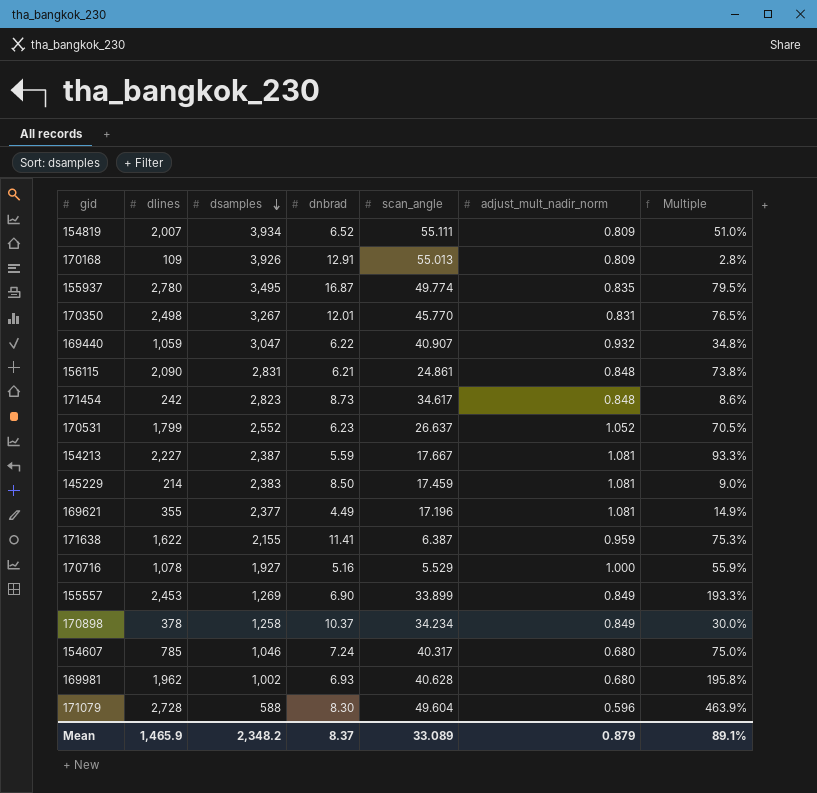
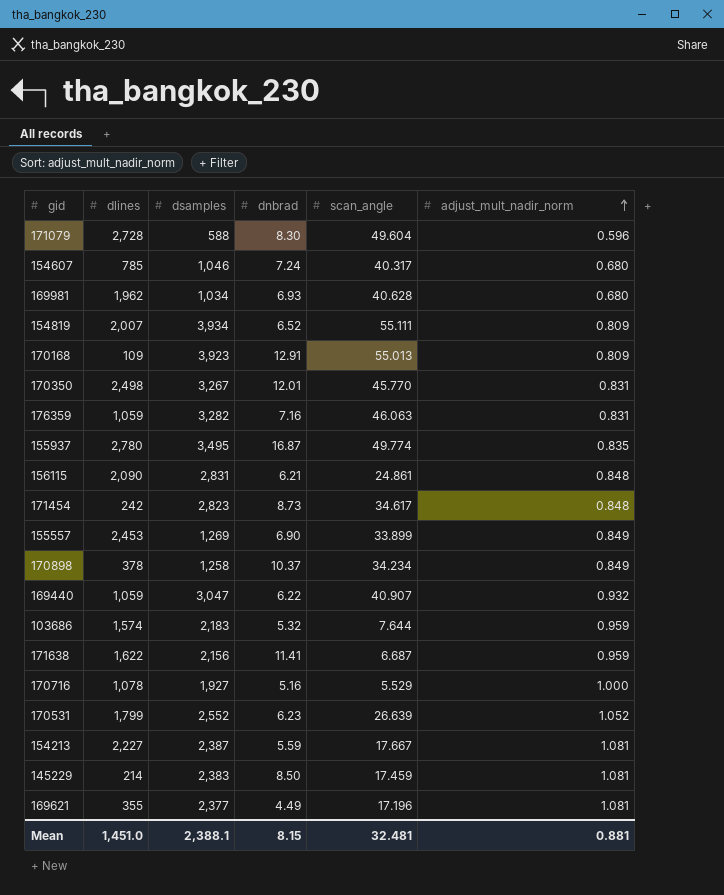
row order: dsamples descending -> adjust_mult_nadir_norm ascending
column Multiple | formula: [dlines] / [dsamples] -> none
169981 | dsamples: 1,002 -> 1,034
170168 | dsamples: 3,926 -> 3,923
row 176359: none -> 1,059 | 3,282 | 7.16 | 46.063 | 0.831
row 103686: none -> 1,574 | 2,183 | 5.32 | 7.644 | 0.959
171638 | dsamples: 2,155 -> 2,156
171638 | scan_angle: 6.387 -> 6.687
170531 | scan_angle: 26.637 -> 26.639
Mean | dlines: 1,465.9 -> 1,451.0
Mean | dsamples: 2,348.2 -> 2,388.1
Mean | dnbrad: 8.37 -> 8.15
Mean | scan_angle: 33.089 -> 32.481
Mean | adjust_mult_nadir_norm: 0.879 -> 0.881

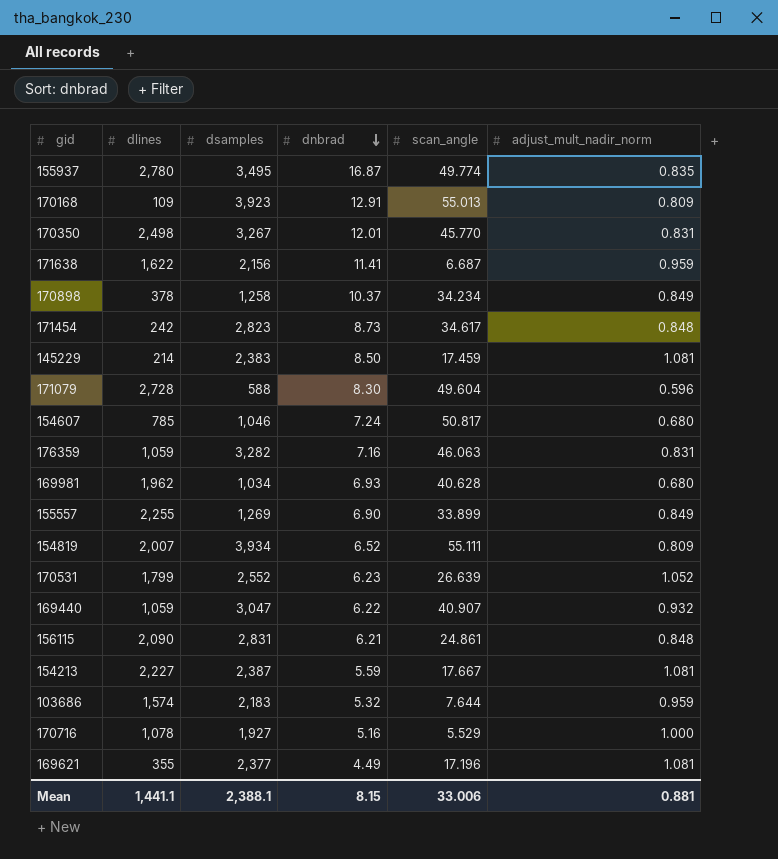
row order: adjust_mult_nadir_norm ascending -> dnbrad descending
154607 | scan_angle: 40.317 -> 50.817
155557 | dlines: 2,453 -> 2,255
Mean | dlines: 1,451.0 -> 1,441.1
Mean | scan_angle: 32.481 -> 33.006

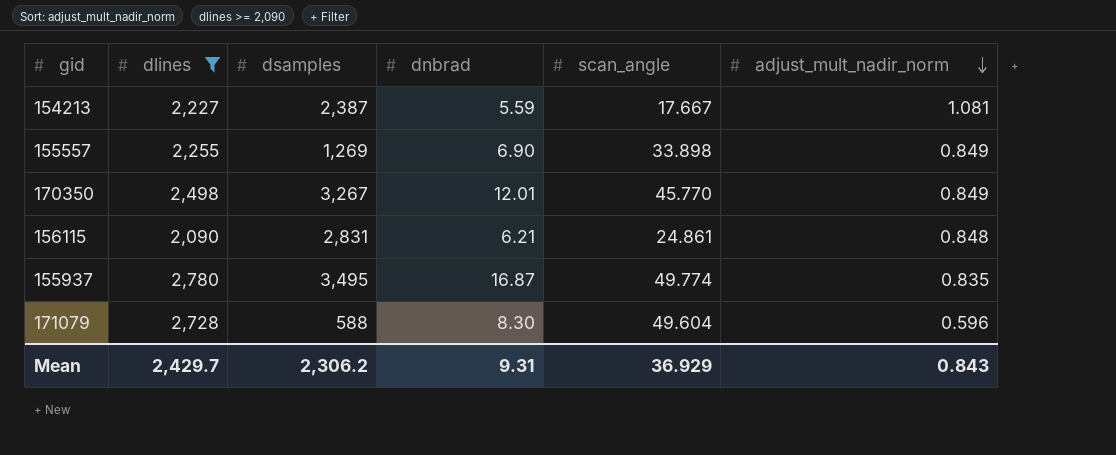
filter: none -> dlines >= 2,090
row order: dnbrad descending -> adjust_mult_nadir_norm descending
155557 | scan_angle: 33.899 -> 33.898
170350 | adjust_mult_nadir_norm: 0.831 -> 0.849
Mean | dlines: 1,441.1 -> 2,429.7
Mean | dsamples: 2,388.1 -> 2,306.2
Mean | dnbrad: 8.15 -> 9.31
Mean | scan_angle: 33.006 -> 36.929
Mean | adjust_mult_nadir_norm: 0.881 -> 0.843

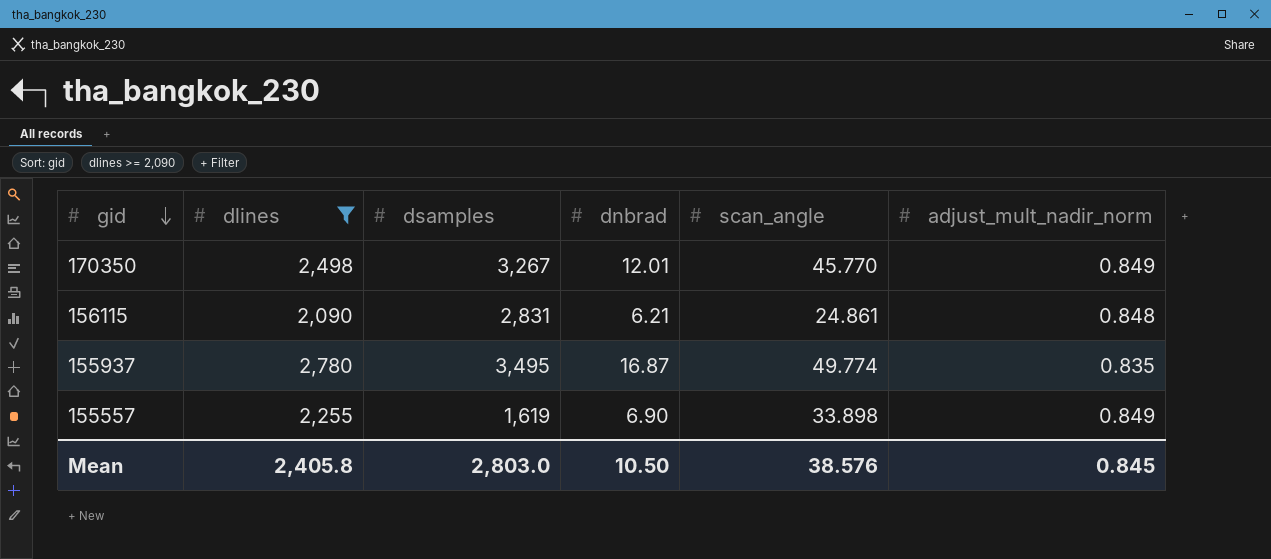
row order: adjust_mult_nadir_norm descending -> gid descending
row 154213: 2,227 | 2,387 | 5.59 | 17.667 | 1.081 -> none
row 171079: 2,728 | 588 | 8.30 | 49.604 | 0.596 -> none
155557 | dsamples: 1,269 -> 1,619
Mean | dlines: 2,429.7 -> 2,405.8
Mean | dsamples: 2,306.2 -> 2,803.0
Mean | dnbrad: 9.31 -> 10.50
Mean | scan_angle: 36.929 -> 38.576
Mean | adjust_mult_nadir_norm: 0.843 -> 0.845

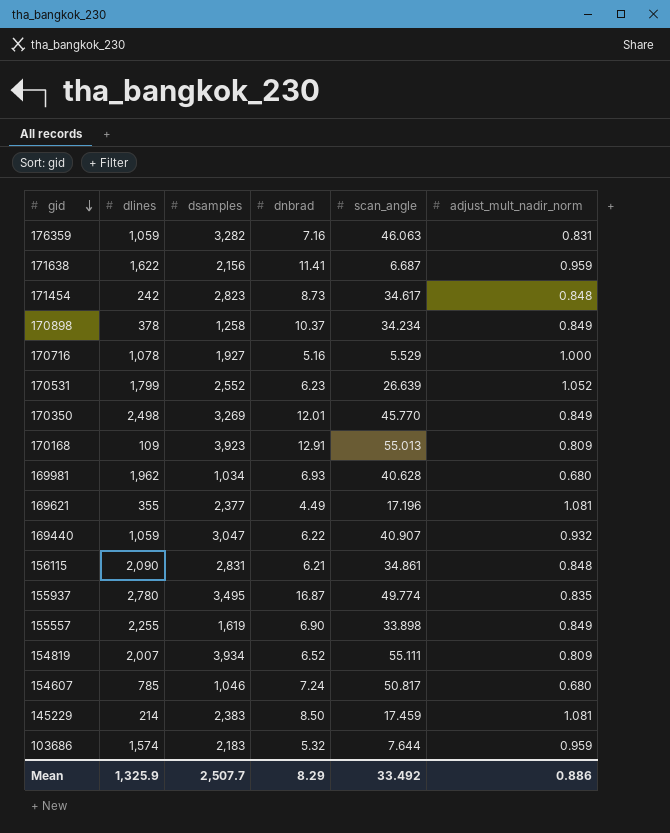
filter: dlines >= 2,090 -> none
170350 | dsamples: 3,267 -> 3,269
156115 | scan_angle: 24.861 -> 34.861
Mean | dlines: 2,405.8 -> 1,325.9
Mean | dsamples: 2,803.0 -> 2,507.7
Mean | dnbrad: 10.50 -> 8.29
Mean | scan_angle: 38.576 -> 33.492
Mean | adjust_mult_nadir_norm: 0.845 -> 0.886

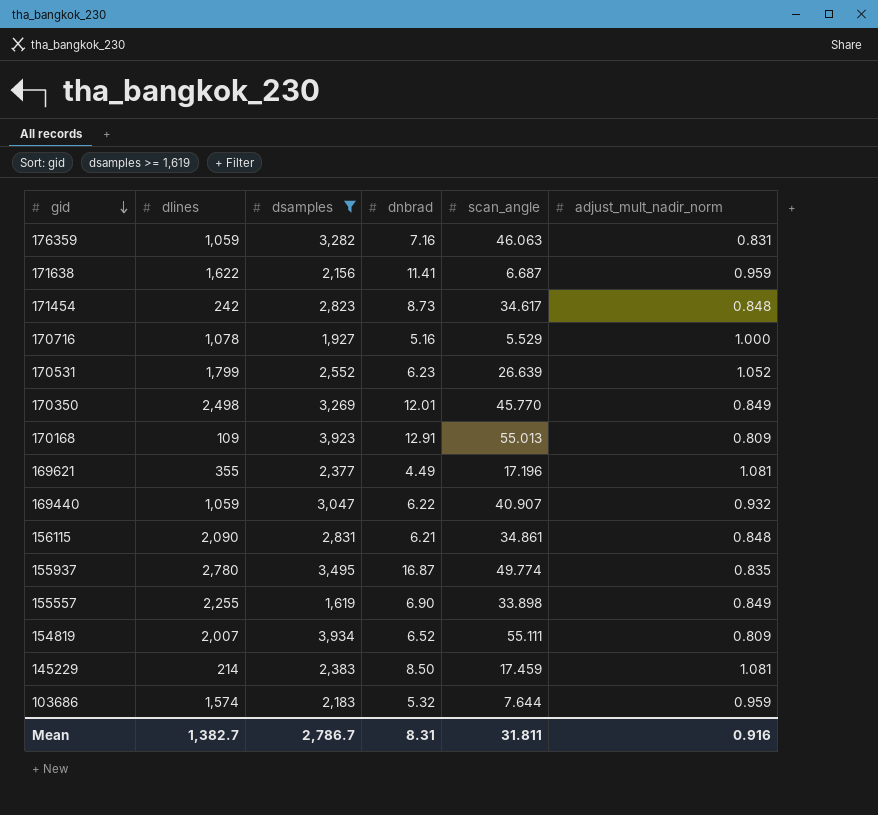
filter: none -> dsamples >= 1,619
Mean | dlines: 1,325.9 -> 1,382.7
Mean | dsamples: 2,507.7 -> 2,786.7
Mean | dnbrad: 8.29 -> 8.31
Mean | scan_angle: 33.492 -> 31.811
Mean | adjust_mult_nadir_norm: 0.886 -> 0.916

